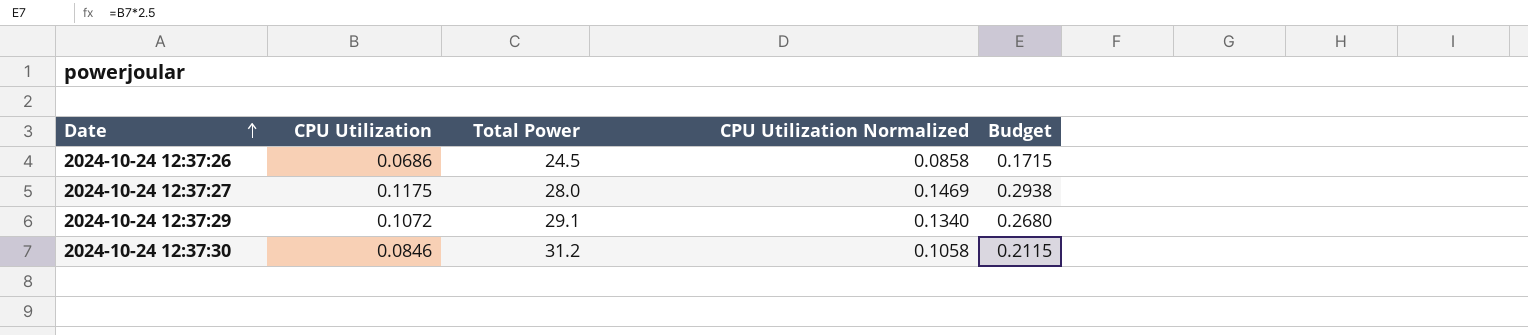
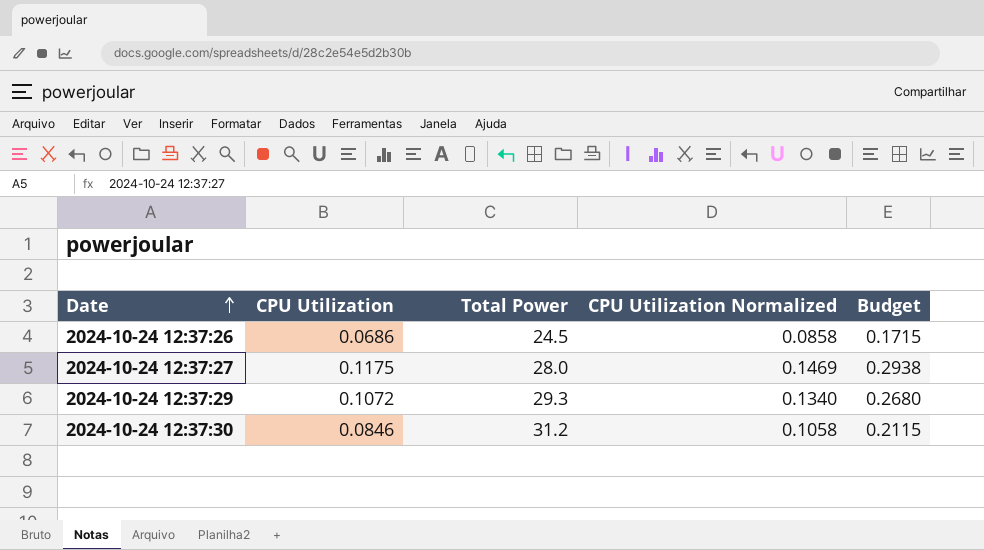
2024-10-24 12:37:29 | Total Power: 29.1 -> 29.3

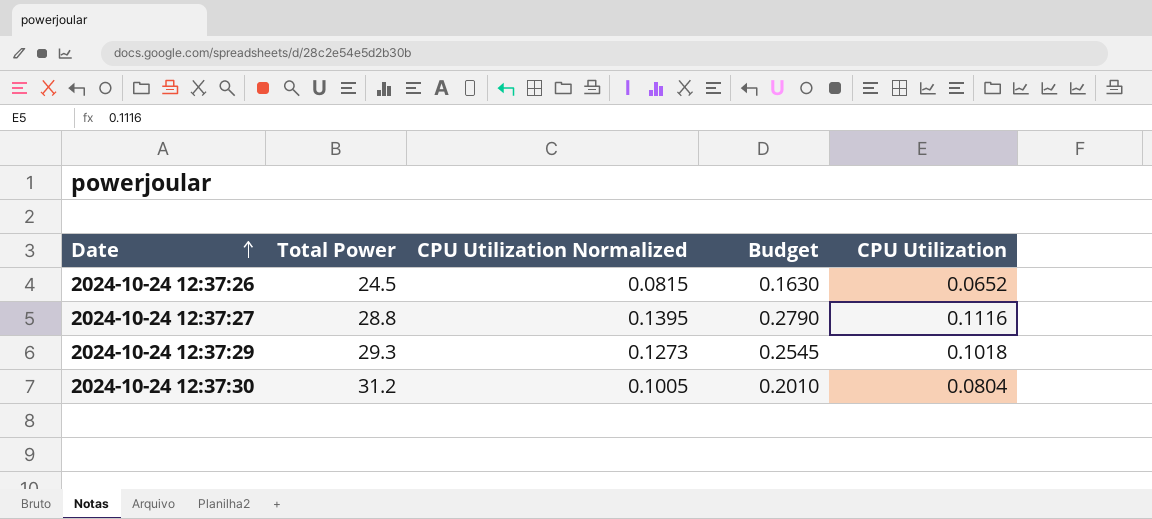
column CPU Utilization | position: 2 -> 5
2024-10-24 12:37:26 | CPU Utilization Normalized: 0.0858 -> 0.0815
2024-10-24 12:37:26 | Budget: 0.1715 -> 0.1630
2024-10-24 12:37:26 | CPU Utilization: 0.0686 -> 0.0652
2024-10-24 12:37:27 | Total Power: 28.0 -> 28.8
2024-10-24 12:37:27 | CPU Utilization Normalized: 0.1469 -> 0.1395
2024-10-24 12:37:27 | Budget: 0.2938 -> 0.2790
2024-10-24 12:37:27 | CPU Utilization: 0.1175 -> 0.1116
2024-10-24 12:37:29 | CPU Utilization Normalized: 0.1340 -> 0.1273
2024-10-24 12:37:29 | Budget: 0.2680 -> 0.2545
2024-10-24 12:37:29 | CPU Utilization: 0.1072 -> 0.1018
2024-10-24 12:37:30 | CPU Utilization Normalized: 0.1058 -> 0.1005
2024-10-24 12:37:30 | Budget: 0.2115 -> 0.2010
2024-10-24 12:37:30 | CPU Utilization: 0.0846 -> 0.0804

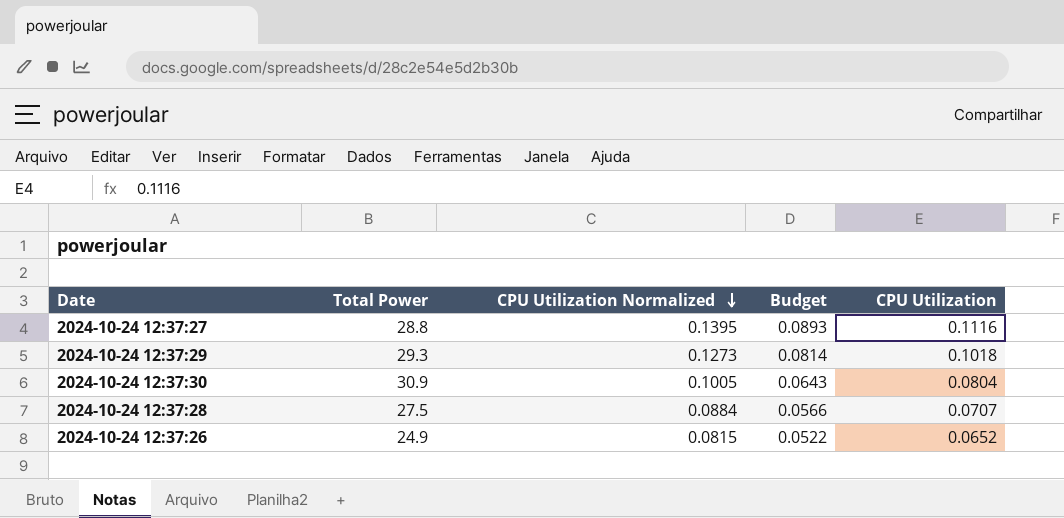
row order: Date ascending -> CPU Utilization Normalized descending
column Budget | formula: [CPU Utilization] * 2.5 -> [CPU Utilization] * 0.8
2024-10-24 12:37:30 | Total Power: 31.2 -> 30.9
row 2024-10-24 12:37:28: none -> 27.5 | 0.0884 | 0.0566 | 0.0707
2024-10-24 12:37:26 | Total Power: 24.5 -> 24.9

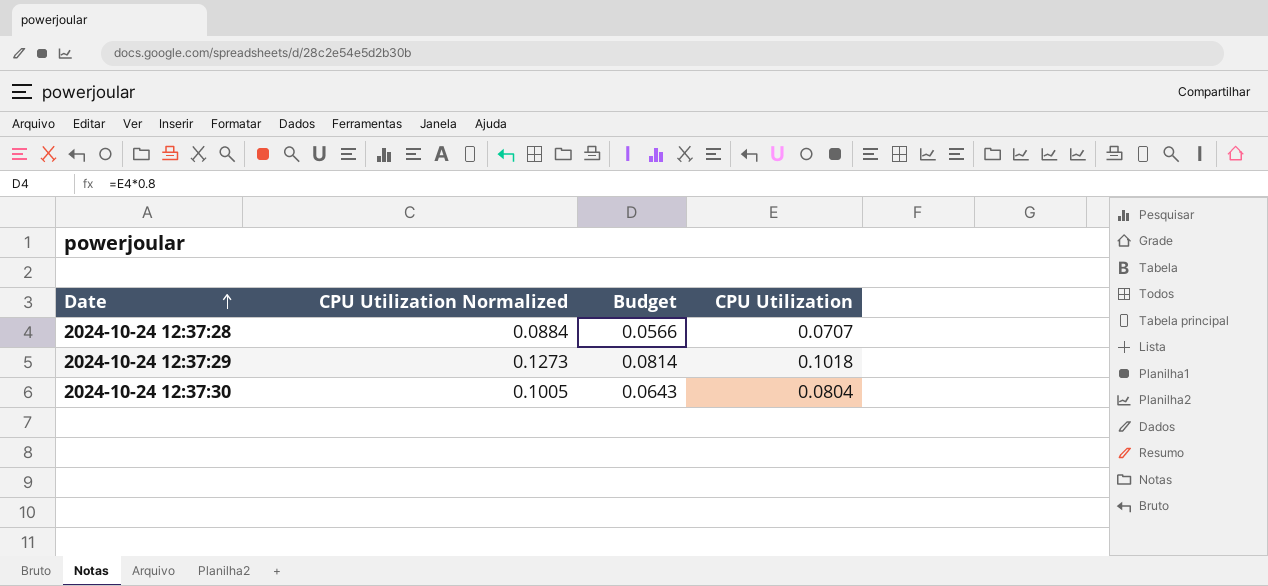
row order: CPU Utilization Normalized descending -> Date ascending
column Total Power | position: 2 -> none
row 2024-10-24 12:37:27: 28.8 | 0.1395 | 0.0893 | 0.1116 -> none
row 2024-10-24 12:37:26: 24.9 | 0.0815 | 0.0522 | 0.0652 -> none

